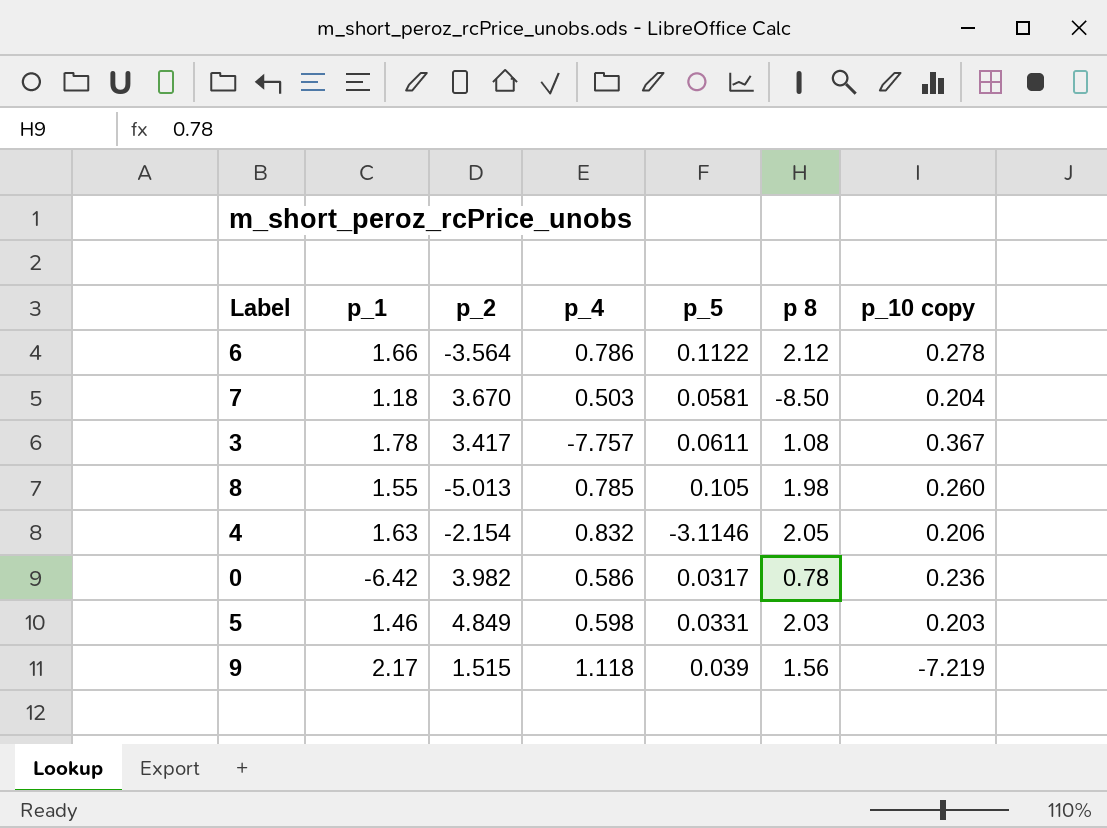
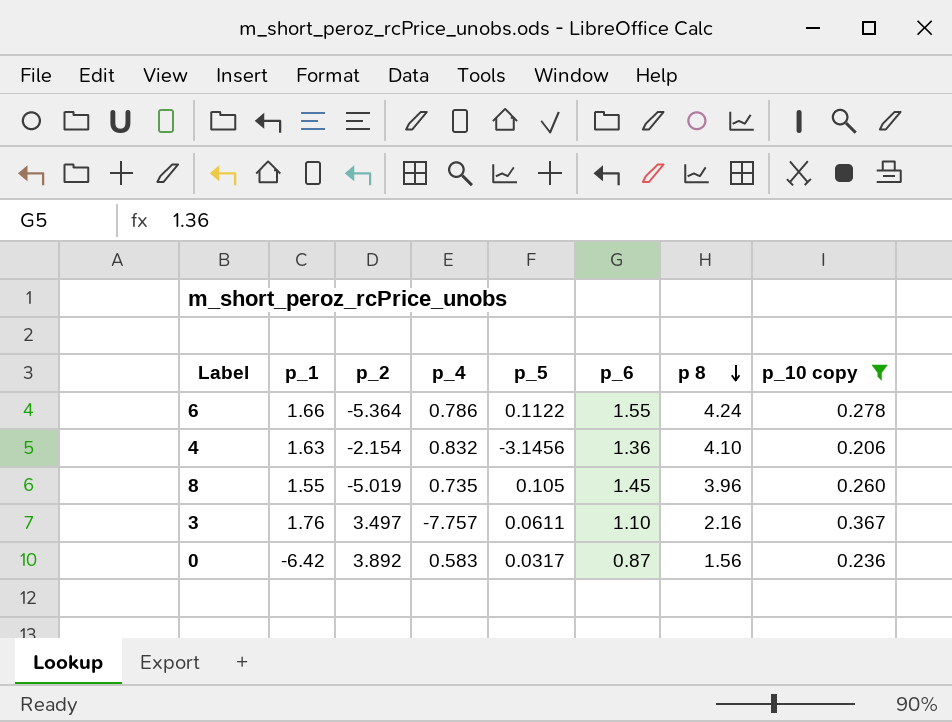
filter: none -> p_10 copy >= 0.206
row order: none -> p 8 descending
column p_6 | position: none -> 6
6 | p_2: -3.564 -> -5.364
6 | p 8: 2.12 -> 4.24
4 | p_5: -3.1146 -> -3.1456
4 | p 8: 2.05 -> 4.10
8 | p_2: -5.013 -> -5.019
8 | p_4: 0.785 -> 0.735
8 | p 8: 1.98 -> 3.96
3 | p_1: 1.78 -> 1.76
3 | p_2: 3.417 -> 3.497
3 | p 8: 1.08 -> 2.16
0 | p_2: 3.982 -> 3.892
0 | p_4: 0.586 -> 0.583
0 | p 8: 0.78 -> 1.56

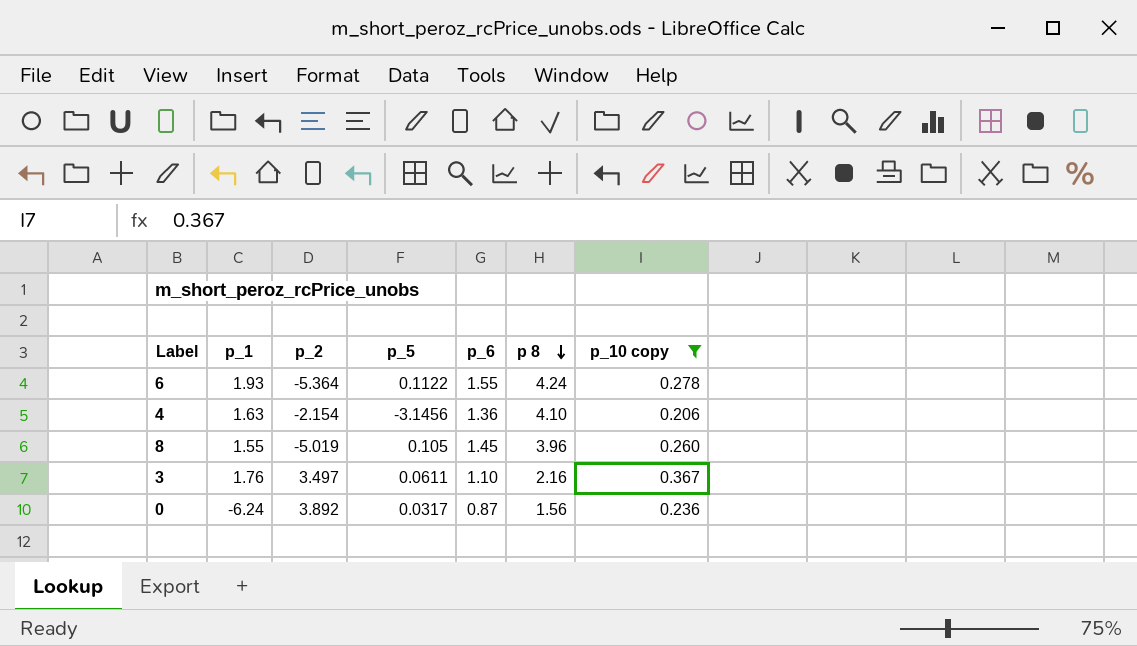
column p_4 | position: 4 -> none
6 | p_1: 1.66 -> 1.93
0 | p_1: -6.42 -> -6.24

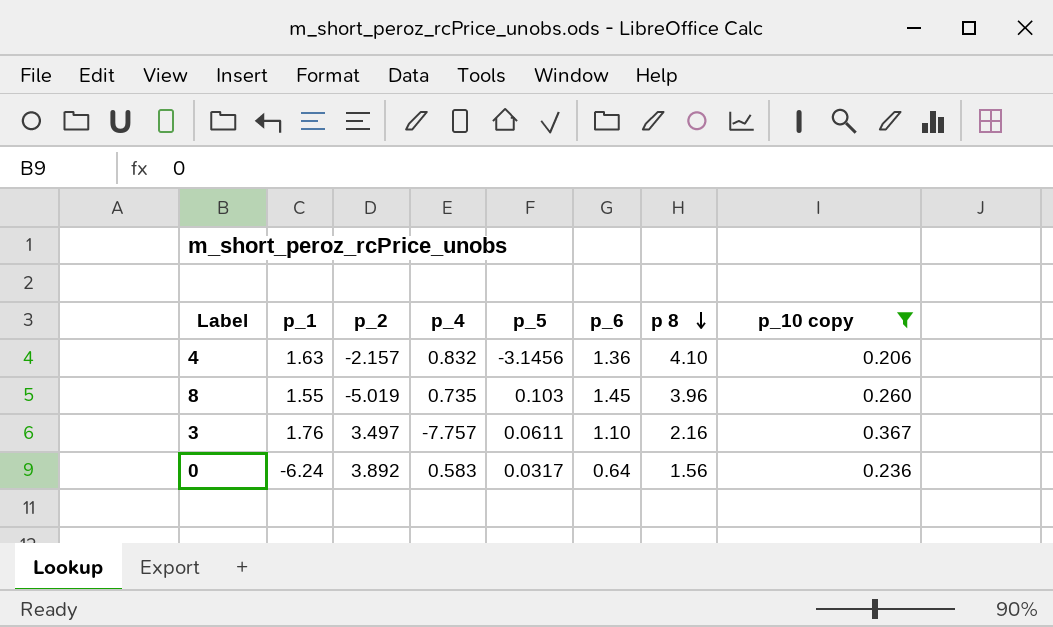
column p_4 | position: none -> 4
row 6: 1.93 | -5.364 | 0.1122 | 1.55 | 4.24 | 0.278 -> none
4 | p_2: -2.154 -> -2.157
8 | p_5: 0.105 -> 0.103
0 | p_6: 0.87 -> 0.64

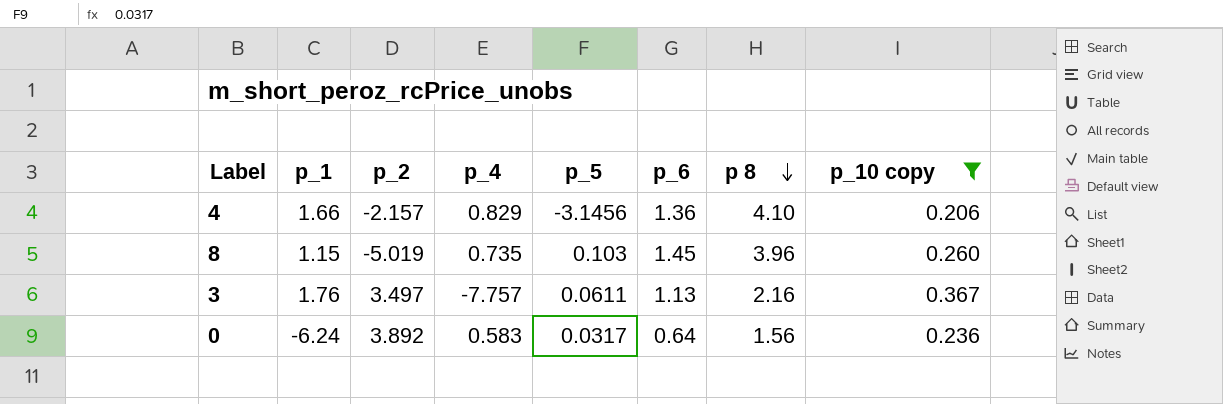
4 | p_1: 1.63 -> 1.66
4 | p_4: 0.832 -> 0.829
8 | p_1: 1.55 -> 1.15
3 | p_6: 1.10 -> 1.13

